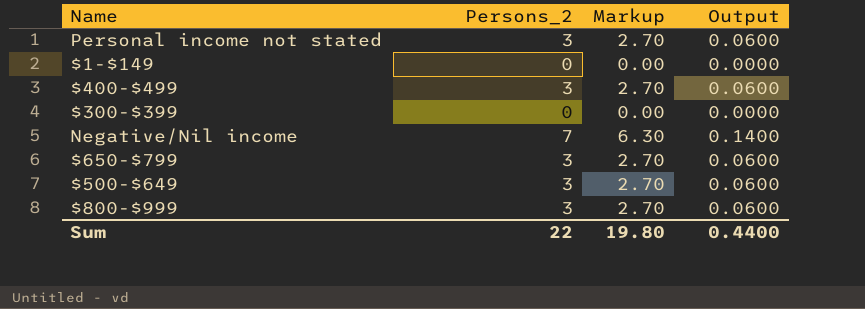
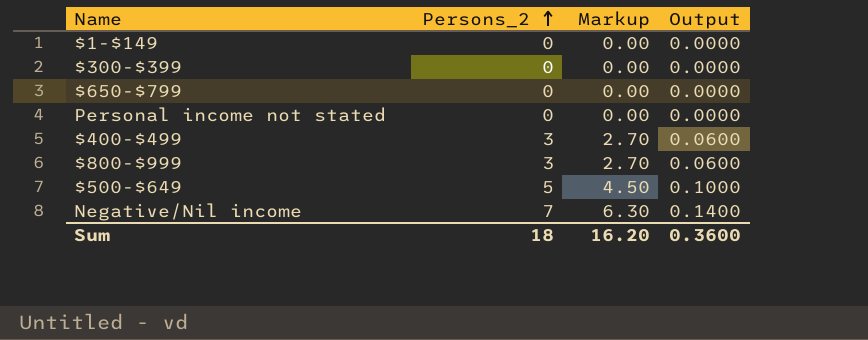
row order: none -> Persons_2 ascending
$650-$799 | Persons_2: 3 -> 0
$650-$799 | Markup: 2.70 -> 0.00
$650-$799 | Output: 0.0600 -> 0.0000
Personal income not stated | Persons_2: 3 -> 0
Personal income not stated | Markup: 2.70 -> 0.00
Personal income not stated | Output: 0.0600 -> 0.0000
$500-$649 | Persons_2: 3 -> 5
$500-$649 | Markup: 2.70 -> 4.50
$500-$649 | Output: 0.0600 -> 0.1000
Sum | Persons_2: 22 -> 18
Sum | Markup: 19.80 -> 16.20
Sum | Output: 0.4400 -> 0.3600

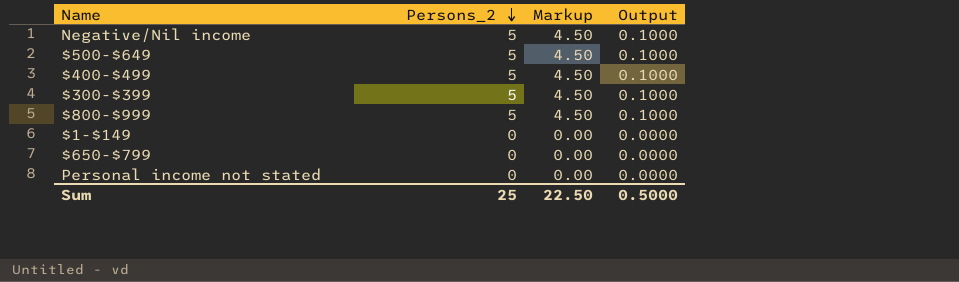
row order: Persons_2 ascending -> Persons_2 descending
Negative/Nil income | Persons_2: 7 -> 5
Negative/Nil income | Markup: 6.30 -> 4.50
Negative/Nil income | Output: 0.1400 -> 0.1000
$400-$499 | Persons_2: 3 -> 5
$400-$499 | Markup: 2.70 -> 4.50
$400-$499 | Output: 0.0600 -> 0.1000
$300-$399 | Persons_2: 0 -> 5
$300-$399 | Markup: 0.00 -> 4.50
$300-$399 | Output: 0.0000 -> 0.1000
$800-$999 | Persons_2: 3 -> 5
$800-$999 | Markup: 2.70 -> 4.50
$800-$999 | Output: 0.0600 -> 0.1000
Sum | Persons_2: 18 -> 25
Sum | Markup: 16.20 -> 22.50
Sum | Output: 0.3600 -> 0.5000

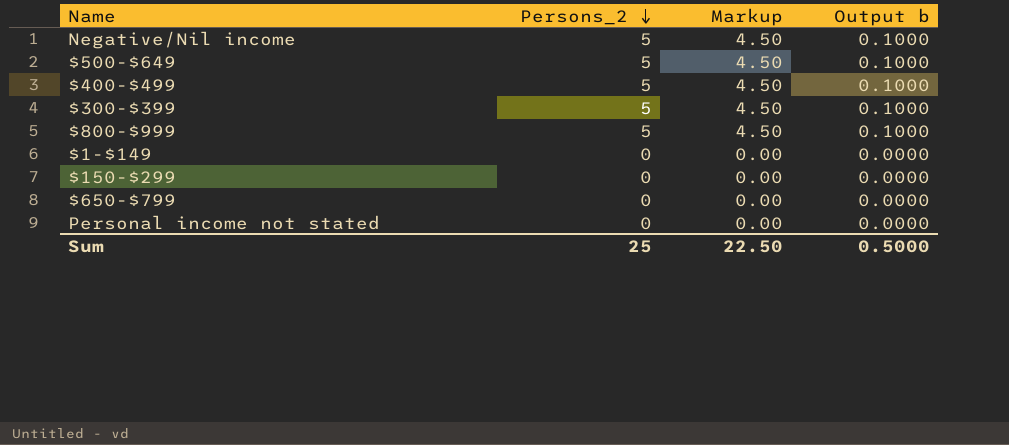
column name: Output -> Output b
row $150-$299: none -> 0 | 0.00 | 0.0000

